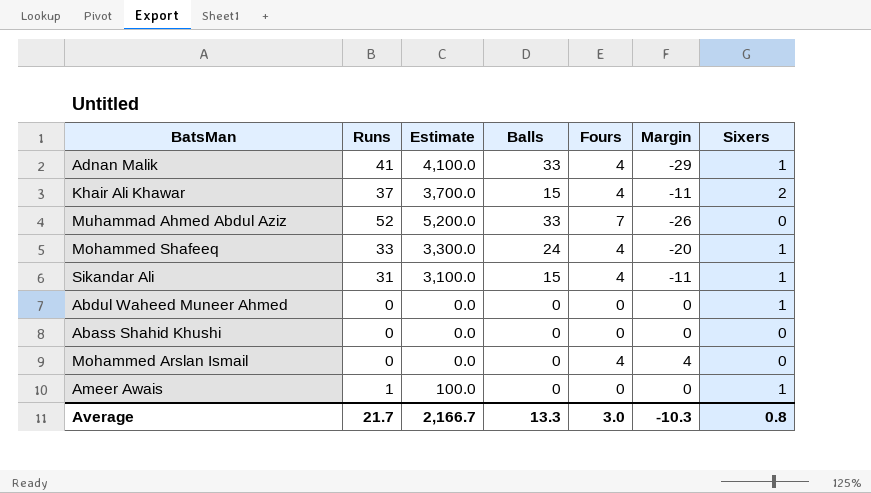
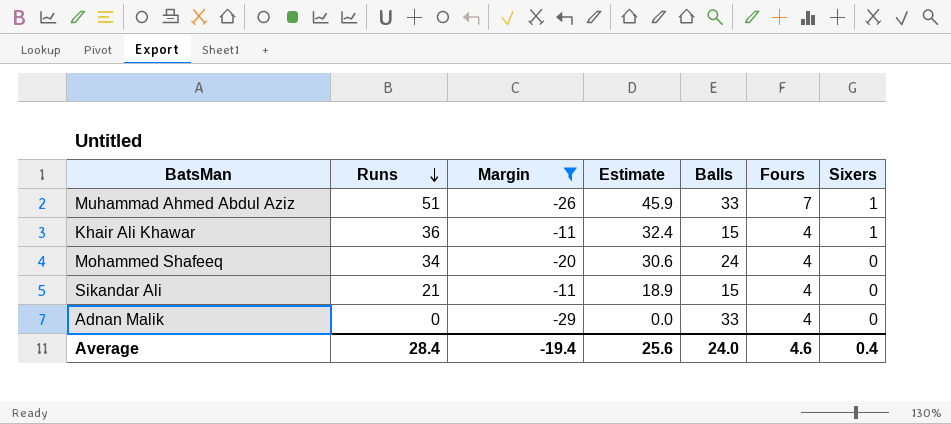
filter: none -> Margin <= -11
row order: none -> Runs descending
column Margin | position: 6 -> 3
column Estimate | formula: [Runs] * 100 -> [Runs] * 0.9
Muhammad Ahmed Abdul Aziz | Runs: 52 -> 51
Muhammad Ahmed Abdul Aziz | Sixers: 0 -> 1
Khair Ali Khawar | Runs: 37 -> 36
Khair Ali Khawar | Sixers: 2 -> 1
Mohammed Shafeeq | Runs: 33 -> 34
Mohammed Shafeeq | Sixers: 1 -> 0
Sikandar Ali | Runs: 31 -> 21
Sikandar Ali | Sixers: 1 -> 0
Adnan Malik | Runs: 41 -> 0
Adnan Malik | Sixers: 1 -> 0
Average | Runs: 21.7 -> 28.4
Average | Margin: -10.3 -> -19.4
Average | Estimate: 2,166.7 -> 25.6
Average | Balls: 13.3 -> 24.0
Average | Fours: 3.0 -> 4.6
Average | Sixers: 0.8 -> 0.4

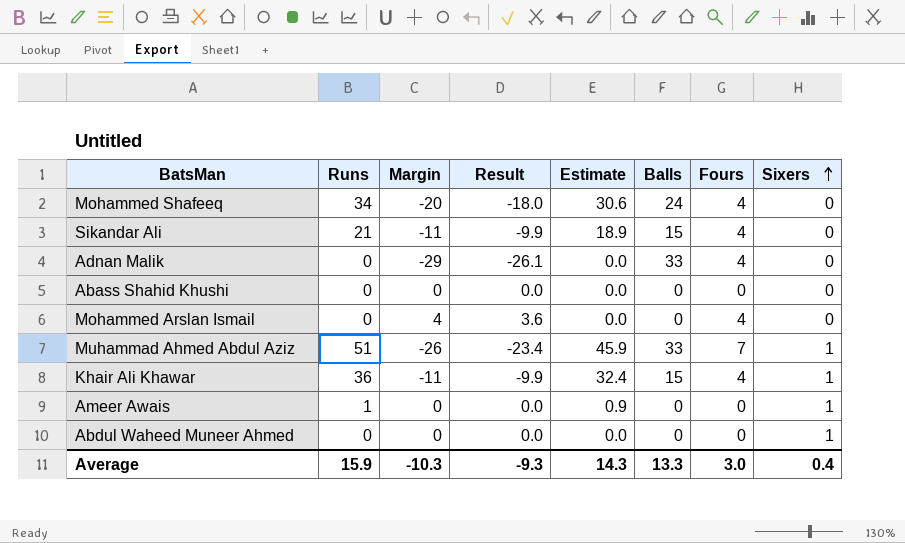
filter: Margin <= -11 -> none
row order: Runs descending -> Sixers ascending
column Result | formula: none -> [Margin] * 0.9
Average | Runs: 28.4 -> 15.9
Average | Margin: -19.4 -> -10.3
Average | Estimate: 25.6 -> 14.3
Average | Balls: 24.0 -> 13.3
Average | Fours: 4.6 -> 3.0

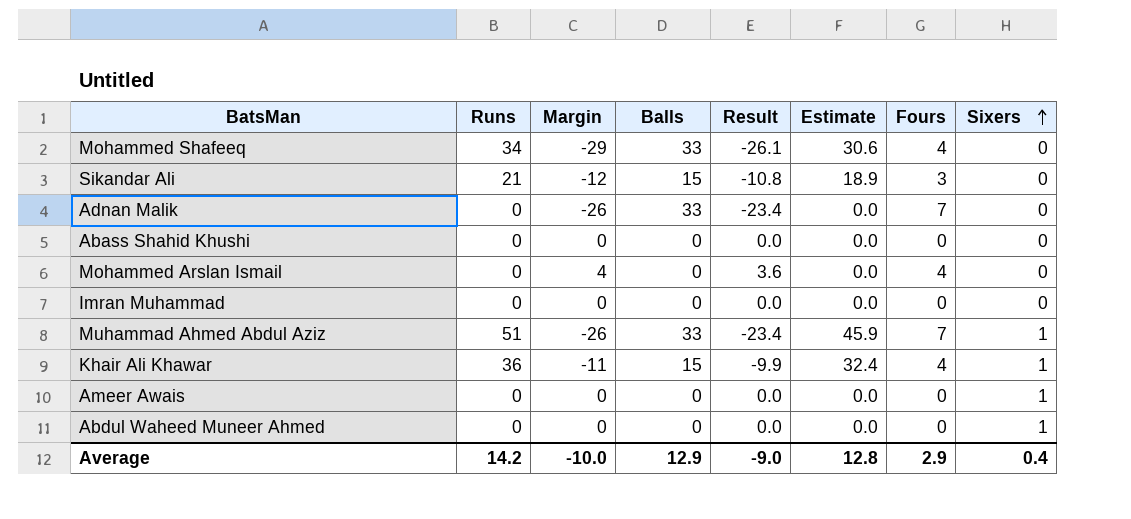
column Balls | position: 6 -> 4
Mohammed Shafeeq | Margin: -20 -> -29
Mohammed Shafeeq | Balls: 24 -> 33
Mohammed Shafeeq | Result: -18.0 -> -26.1
Sikandar Ali | Margin: -11 -> -12
Sikandar Ali | Result: -9.9 -> -10.8
Sikandar Ali | Fours: 4 -> 3
Adnan Malik | Margin: -29 -> -26
Adnan Malik | Result: -26.1 -> -23.4
Adnan Malik | Fours: 4 -> 7
row Imran Muhammad: none -> 0 | 0 | 0 | 0.0 | 0.0 | 0 | 0
Ameer Awais | Runs: 1 -> 0
Ameer Awais | Estimate: 0.9 -> 0.0
Average | Runs: 15.9 -> 14.2
Average | Margin: -10.3 -> -10.0
Average | Balls: 13.3 -> 12.9
Average | Result: -9.3 -> -9.0
Average | Estimate: 14.3 -> 12.8
Average | Fours: 3.0 -> 2.9

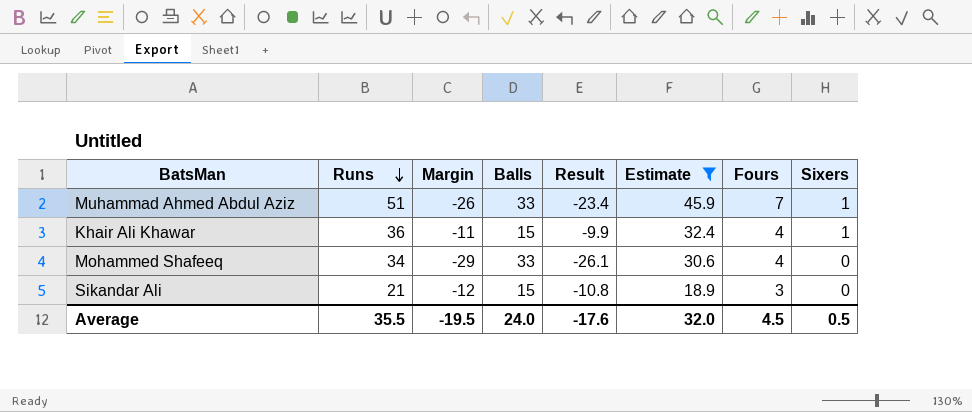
filter: none -> Estimate != 0.0
row order: Sixers ascending -> Runs descending
Average | Runs: 14.2 -> 35.5
Average | Margin: -10.0 -> -19.5
Average | Balls: 12.9 -> 24.0
Average | Result: -9.0 -> -17.6
Average | Estimate: 12.8 -> 32.0
Average | Fours: 2.9 -> 4.5
Average | Sixers: 0.4 -> 0.5

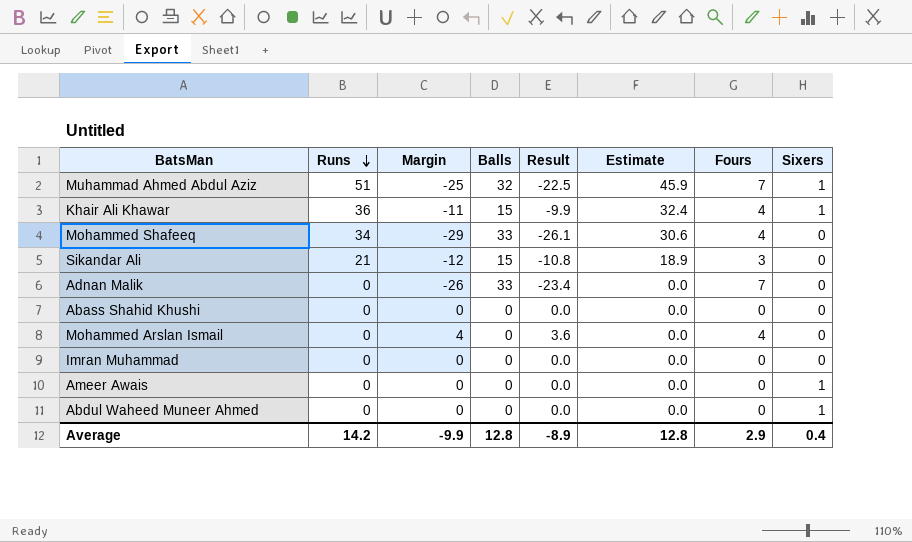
filter: Estimate != 0.0 -> none
Muhammad Ahmed Abdul Aziz | Margin: -26 -> -25
Muhammad Ahmed Abdul Aziz | Balls: 33 -> 32
Muhammad Ahmed Abdul Aziz | Result: -23.4 -> -22.5
Average | Runs: 35.5 -> 14.2
Average | Margin: -19.5 -> -9.9
Average | Balls: 24.0 -> 12.8
Average | Result: -17.6 -> -8.9
Average | Estimate: 32.0 -> 12.8
Average | Fours: 4.5 -> 2.9
Average | Sixers: 0.5 -> 0.4

